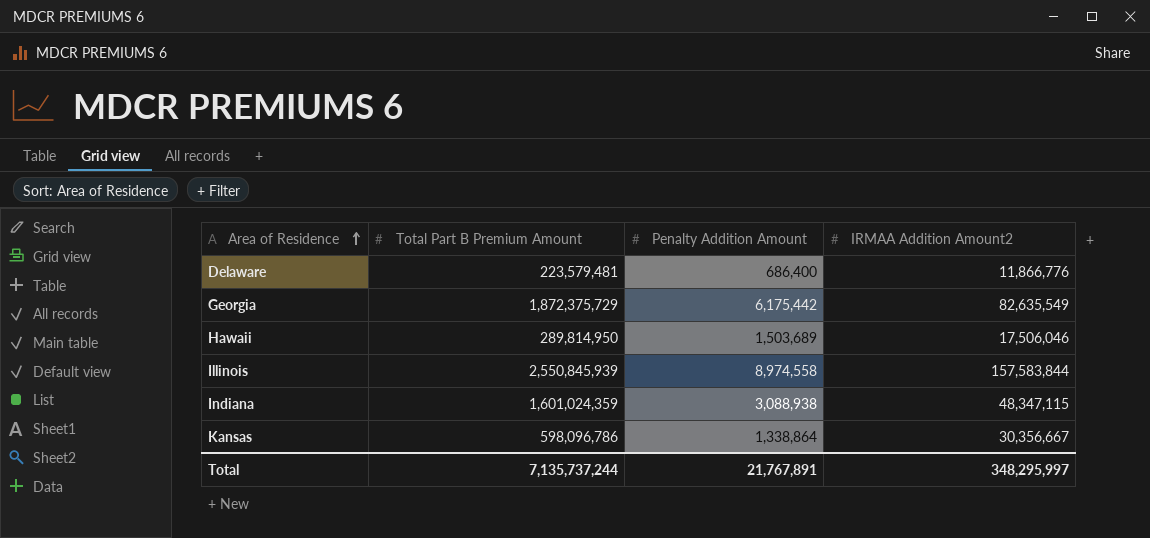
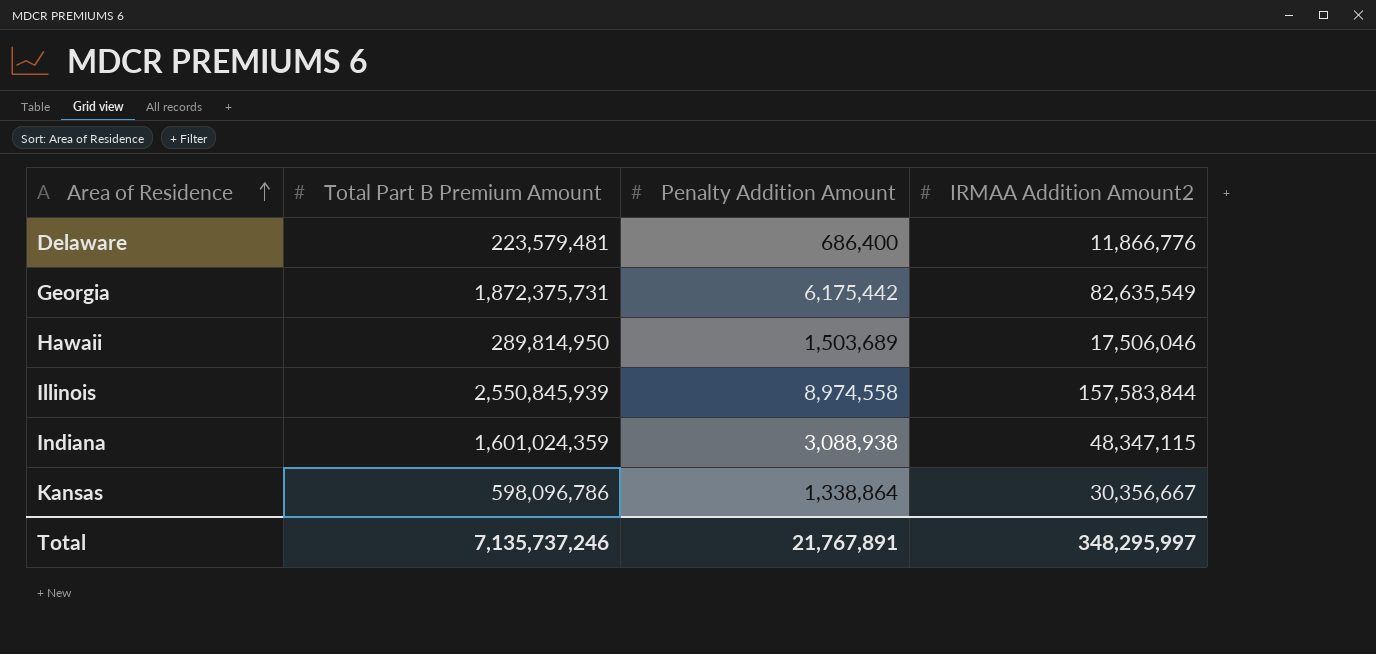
Georgia | Total Part B Premium Amount: 1,872,375,729 -> 1,872,375,731
Total | Total Part B Premium Amount: 7,135,737,244 -> 7,135,737,246

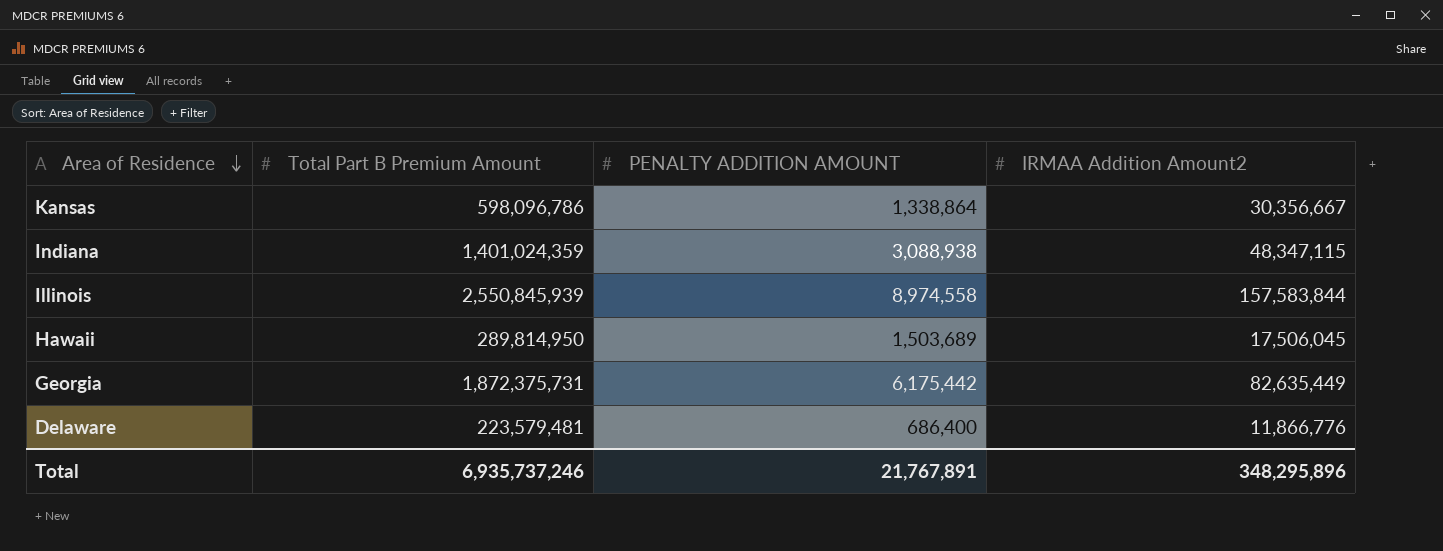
row order: Area of Residence ascending -> Area of Residence descending
column name: Penalty Addition Amount -> PENALTY ADDITION AMOUNT
Indiana | Total Part B Premium Amount: 1,601,024,359 -> 1,401,024,359
Hawaii | IRMAA Addition Amount2: 17,506,046 -> 17,506,045
Georgia | IRMAA Addition Amount2: 82,635,549 -> 82,635,449
Total | Total Part B Premium Amount: 7,135,737,246 -> 6,935,737,246
Total | IRMAA Addition Amount2: 348,295,997 -> 348,295,896

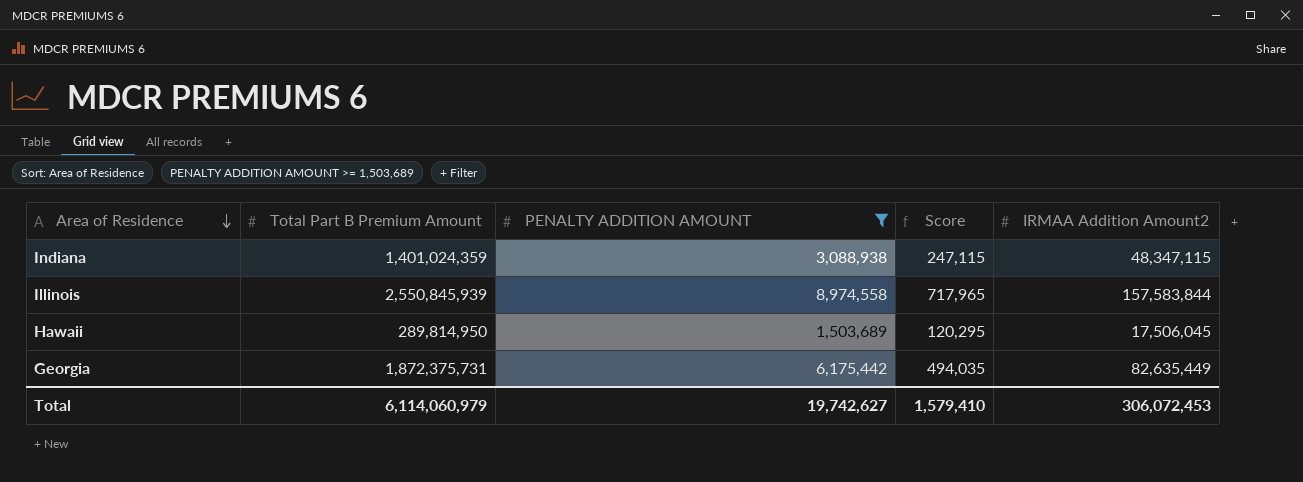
filter: none -> PENALTY ADDITION AMOUNT >= 1,503,689
column Score | formula: none -> [PENALTY ADDITION AMOUNT] * 0.08
Total | Total Part B Premium Amount: 6,935,737,246 -> 6,114,060,979
Total | PENALTY ADDITION AMOUNT: 21,767,891 -> 19,742,627
Total | IRMAA Addition Amount2: 348,295,896 -> 306,072,453

